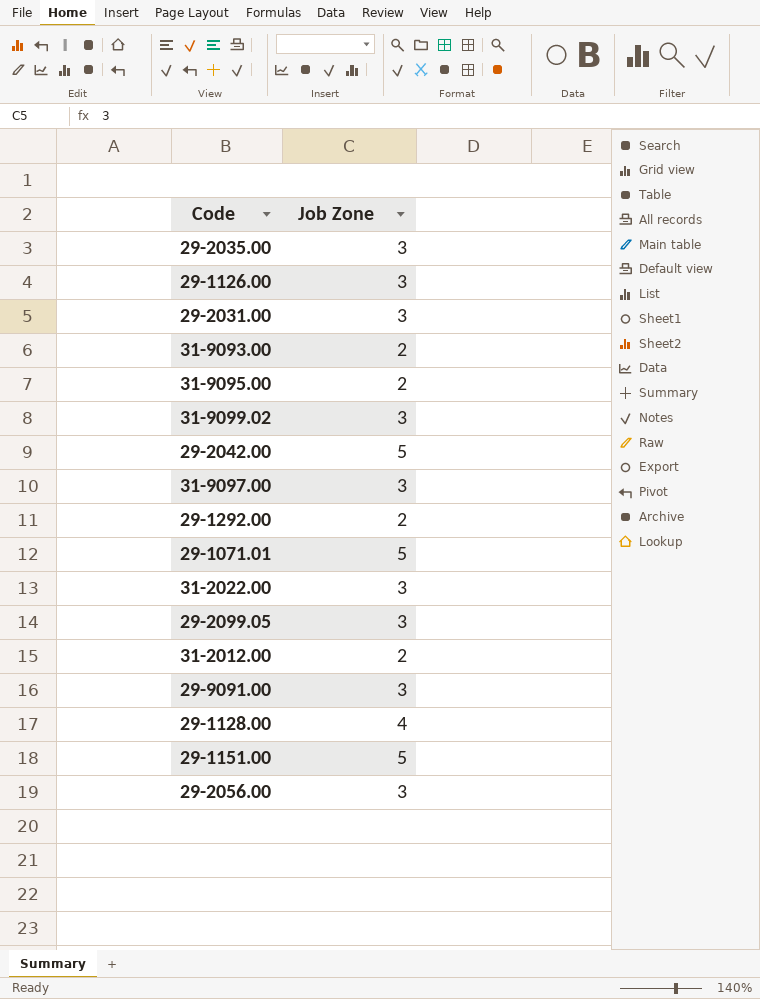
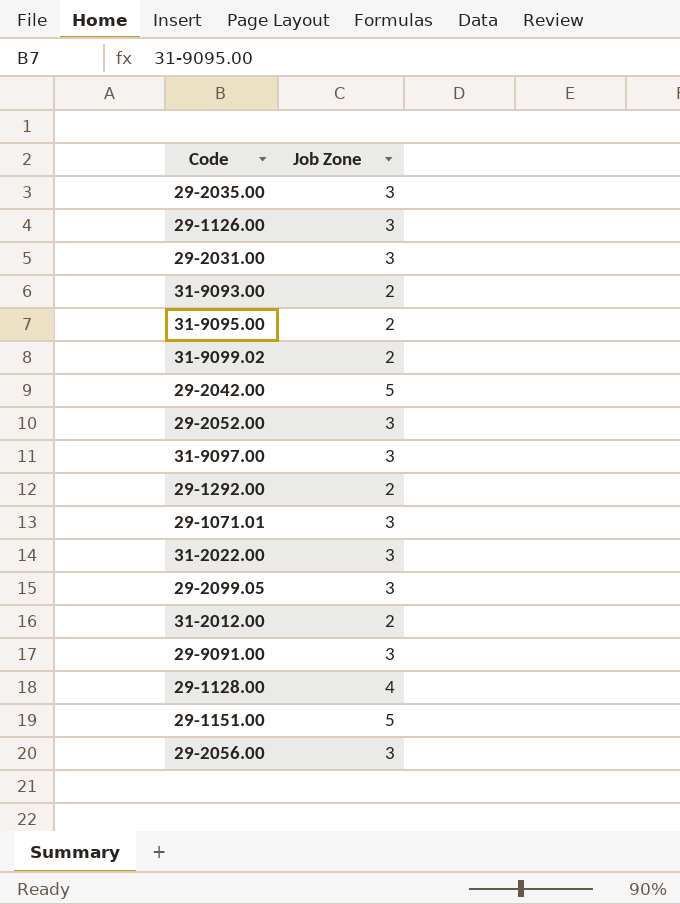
31-9099.02 | Job Zone: 3 -> 2
row 29-2052.00: none -> 3
29-1071.01 | Job Zone: 5 -> 3

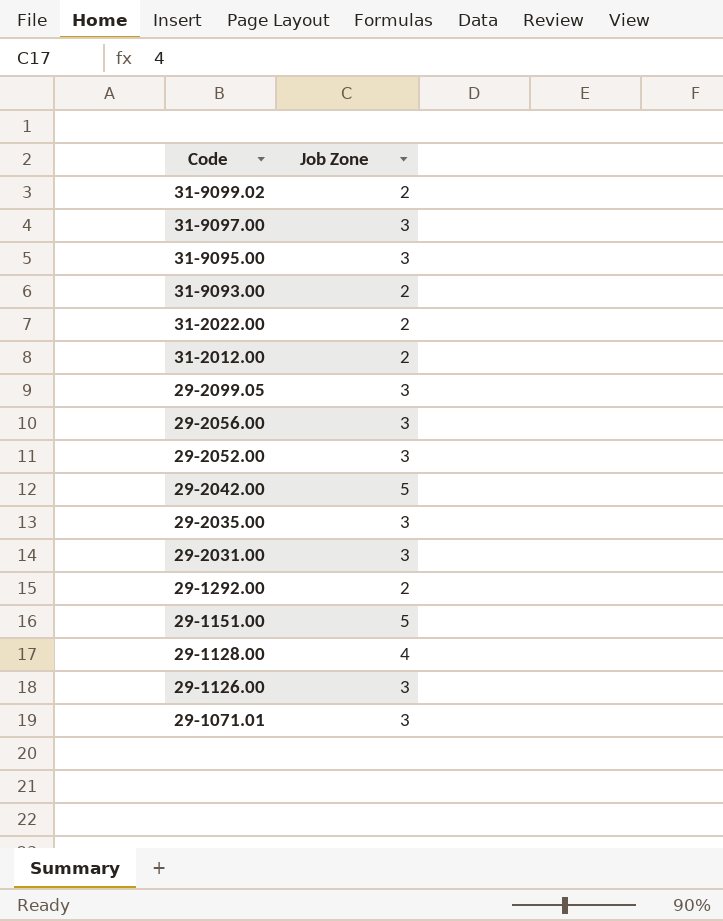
row order: none -> Code descending
row 29-9091.00: 3 -> none
31-9095.00 | Job Zone: 2 -> 3
31-2022.00 | Job Zone: 3 -> 2

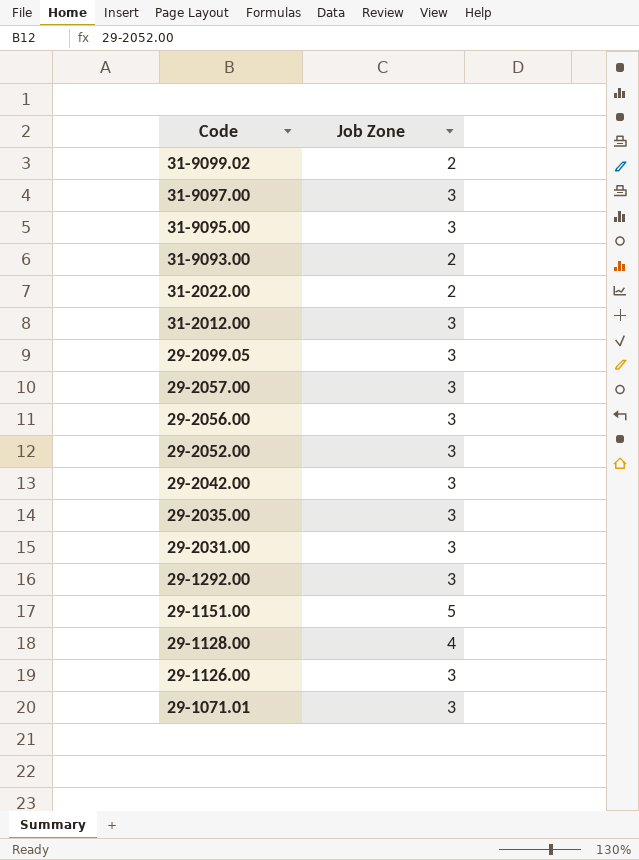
31-2012.00 | Job Zone: 2 -> 3
row 29-2057.00: none -> 3
29-2042.00 | Job Zone: 5 -> 3
29-1292.00 | Job Zone: 2 -> 3

